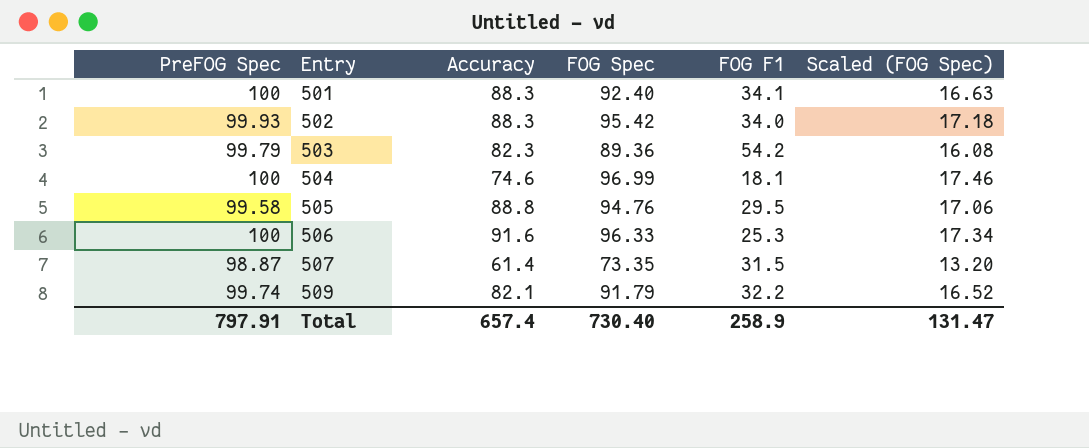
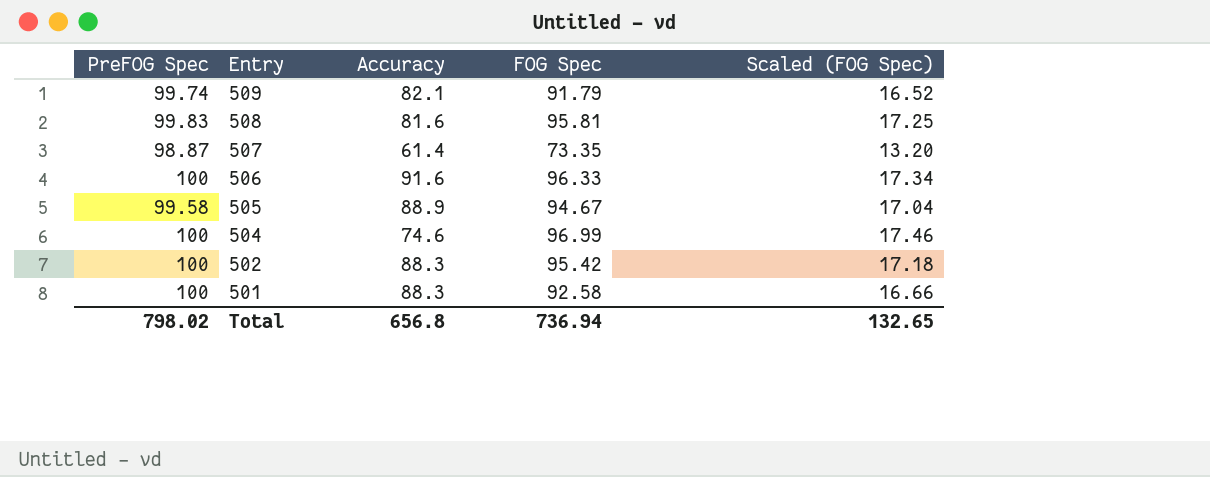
row order: Entry ascending -> Entry descending
column FOG F1 | position: 5 -> none
row 503: 99.79 | 82.3 | 89.36 | 54.2 | 16.08 -> none
row 508: none -> 99.83 | 81.6 | 95.81 | 17.25
505 | Accuracy: 88.8 -> 88.9
505 | FOG Spec: 94.76 -> 94.67
505 | Scaled (FOG Spec): 17.06 -> 17.04
502 | PreFOG Spec: 99.93 -> 100
501 | FOG Spec: 92.40 -> 92.58
501 | Scaled (FOG Spec): 16.63 -> 16.66
Total | PreFOG Spec: 797.91 -> 798.02
Total | Accuracy: 657.4 -> 656.8
Total | FOG Spec: 730.40 -> 736.94
Total | Scaled (FOG Spec): 131.47 -> 132.65

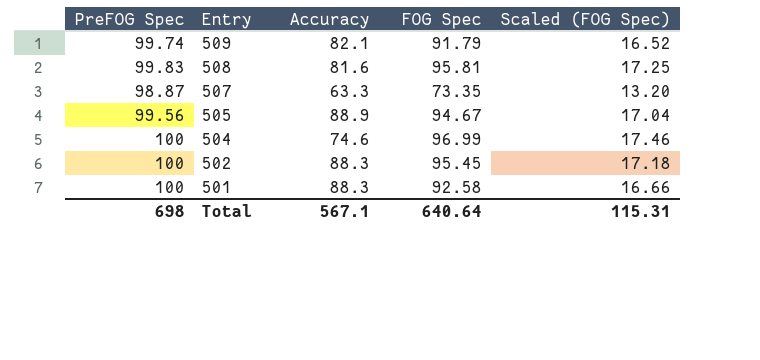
row 506: 100 | 91.6 | 96.33 | 17.34 -> none
507 | Accuracy: 61.4 -> 63.3
505 | PreFOG Spec: 99.58 -> 99.56
502 | FOG Spec: 95.42 -> 95.45
Total | PreFOG Spec: 798.02 -> 698
Total | Accuracy: 656.8 -> 567.1
Total | FOG Spec: 736.94 -> 640.64
Total | Scaled (FOG Spec): 132.65 -> 115.31

